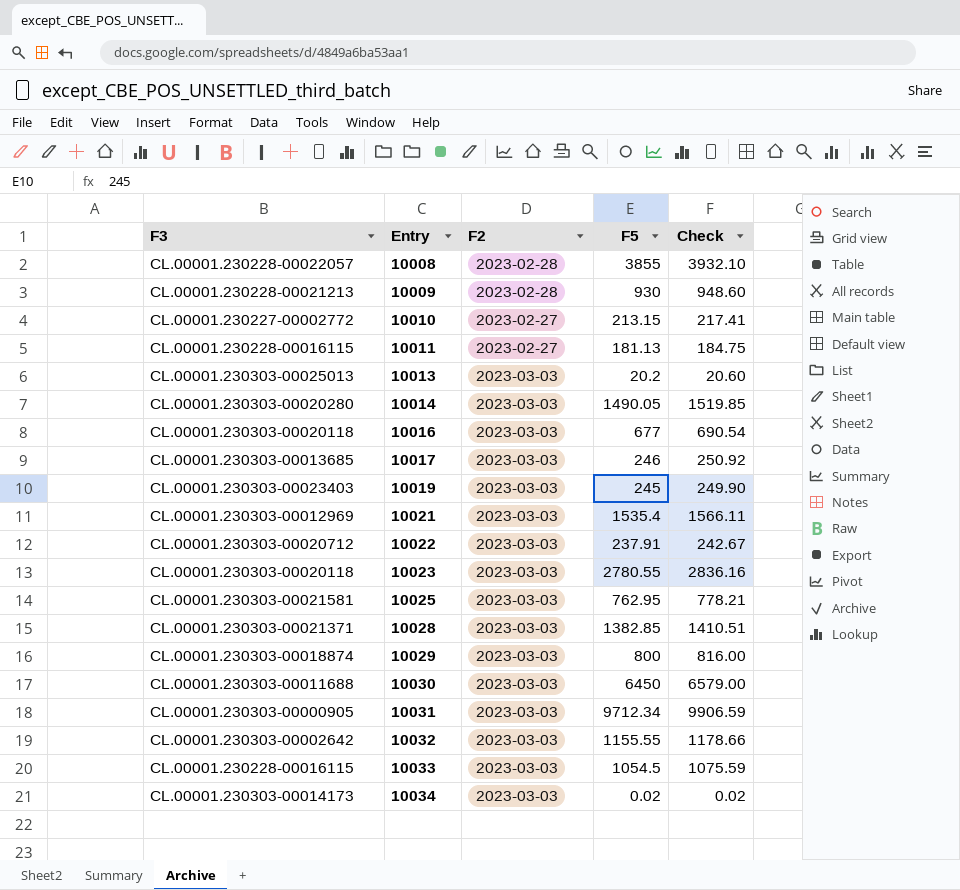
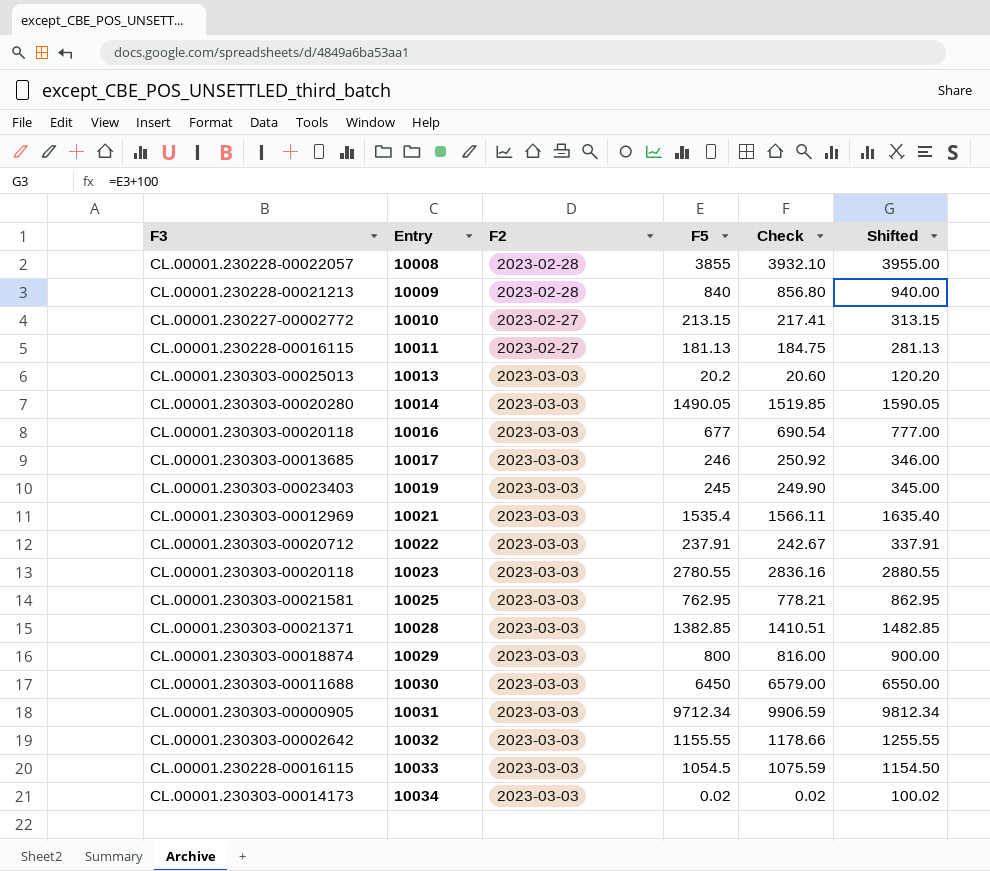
column Shifted | formula: none -> [F5] + 100
10009 | F5: 930 -> 840
10009 | Check: 948.60 -> 856.80

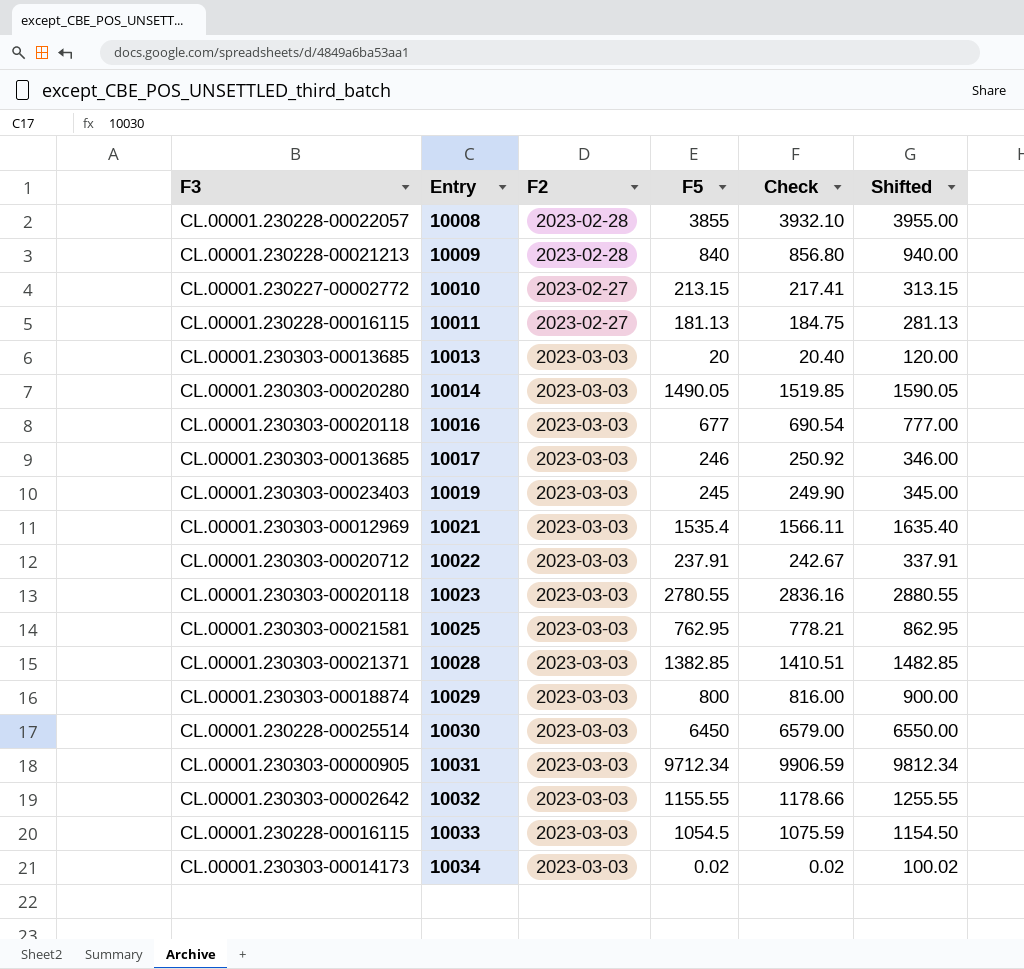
10013 | F3: CL.00001.230303-00025013 -> CL.00001.230303-00013685
10013 | F5: 20.2 -> 20
10013 | Check: 20.60 -> 20.40
10013 | Shifted: 120.20 -> 120.00
10030 | F3: CL.00001.230303-00011688 -> CL.00001.230228-00025514

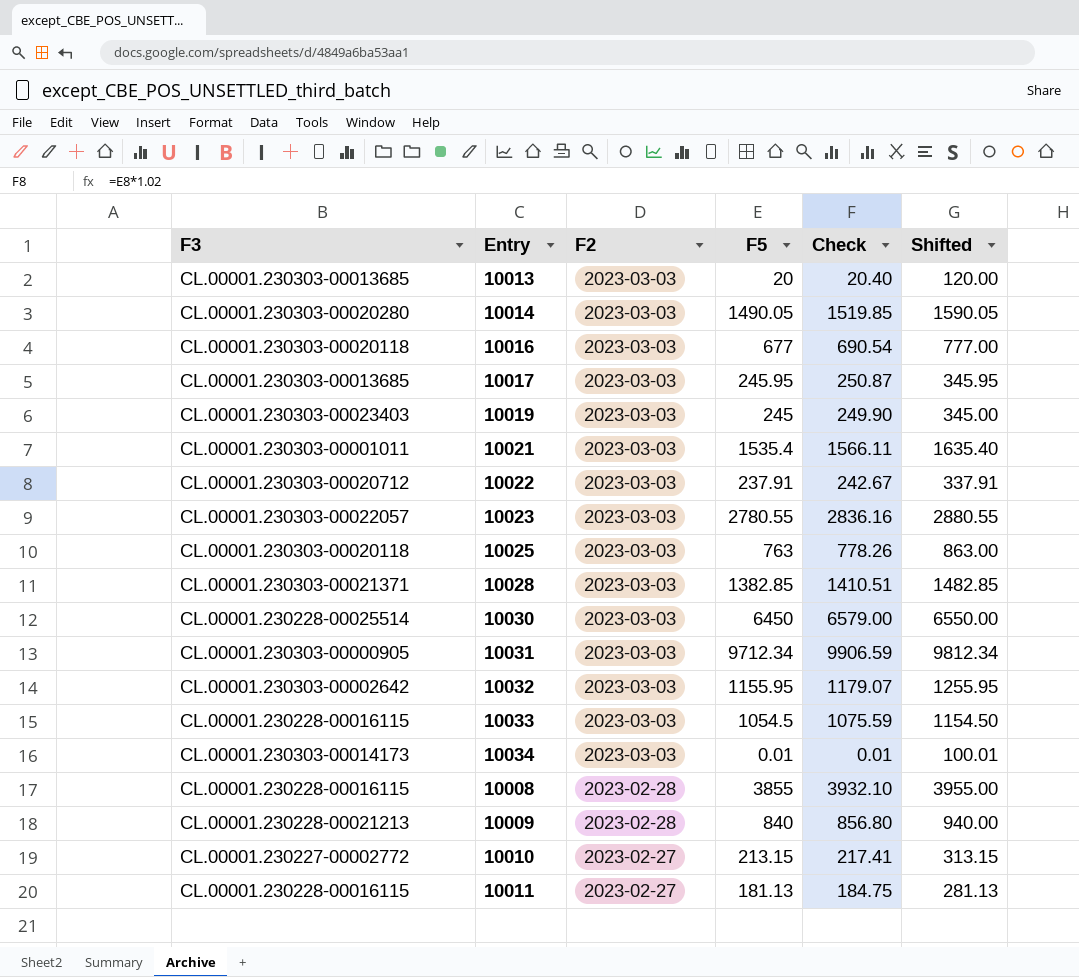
row order: Entry ascending -> F2 descending
row 10029: CL.00001.230303-00018874 | 2023-03-03 | 800 | 816.00 | 900.00 -> none
10017 | F5: 246 -> 245.95
10017 | Check: 250.92 -> 250.87
10017 | Shifted: 346.00 -> 345.95
10021 | F3: CL.00001.230303-00012969 -> CL.00001.230303-00001011
10023 | F3: CL.00001.230303-00020118 -> CL.00001.230303-00022057
10025 | F3: CL.00001.230303-00021581 -> CL.00001.230303-00020118
10025 | F5: 762.95 -> 763
10025 | Check: 778.21 -> 778.26
10025 | Shifted: 862.95 -> 863.00
10032 | F5: 1155.55 -> 1155.95
10032 | Check: 1178.66 -> 1179.07
10032 | Shifted: 1255.55 -> 1255.95
10034 | F5: 0.02 -> 0.01
10034 | Check: 0.02 -> 0.01
10034 | Shifted: 100.02 -> 100.01
10008 | F3: CL.00001.230228-00022057 -> CL.00001.230228-00016115

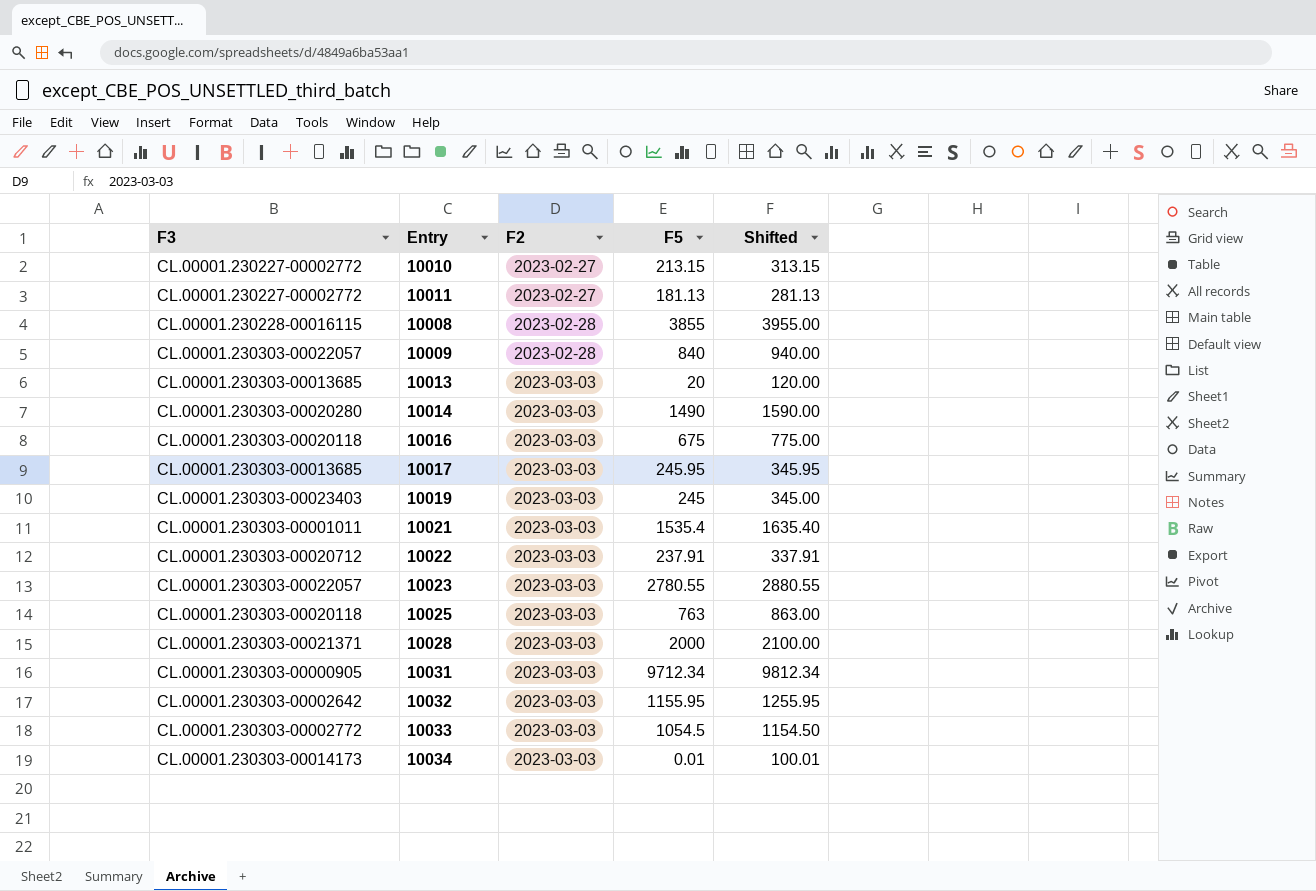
row order: F2 descending -> F2 ascending
column Check | formula: [F5] * 1.02 -> none
row 10030: CL.00001.230228-00025514 | 2023-03-03 | 6450 | 6579.00 | 6550.00 -> none
10011 | F3: CL.00001.230228-00016115 -> CL.00001.230227-00002772
10009 | F3: CL.00001.230228-00021213 -> CL.00001.230303-00022057
10014 | F5: 1490.05 -> 1490
10014 | Shifted: 1590.05 -> 1590.00
10016 | F5: 677 -> 675
10016 | Shifted: 777.00 -> 775.00
10028 | F5: 1382.85 -> 2000
10028 | Shifted: 1482.85 -> 2100.00
10033 | F3: CL.00001.230228-00016115 -> CL.00001.230303-00002772

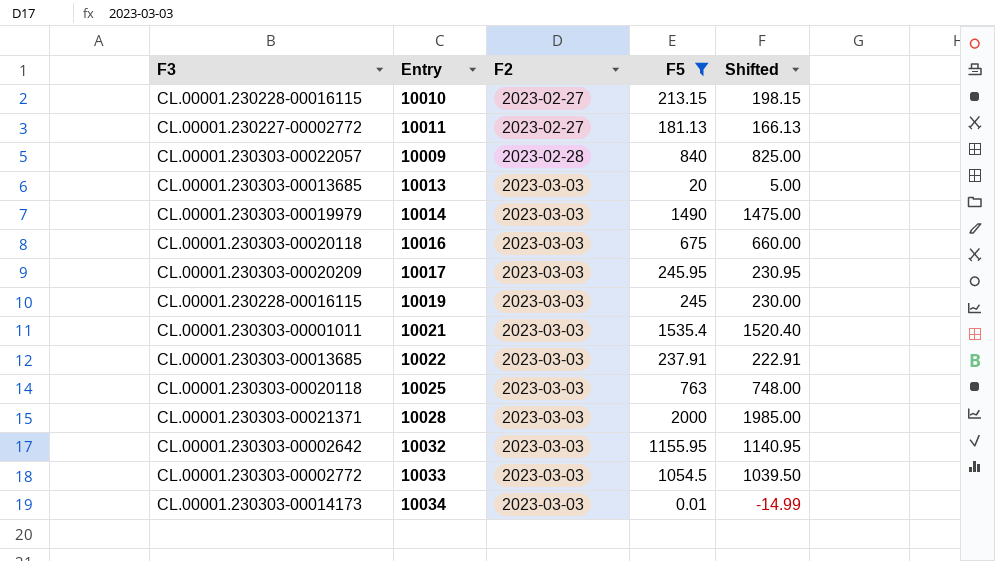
filter: none -> F5 <= 2000
column Shifted | formula: [F5] + 100 -> [F5] - 15
10010 | F3: CL.00001.230227-00002772 -> CL.00001.230228-00016115
10014 | F3: CL.00001.230303-00020280 -> CL.00001.230303-00019979
10017 | F3: CL.00001.230303-00013685 -> CL.00001.230303-00020209
10019 | F3: CL.00001.230303-00023403 -> CL.00001.230228-00016115
10022 | F3: CL.00001.230303-00020712 -> CL.00001.230303-00013685

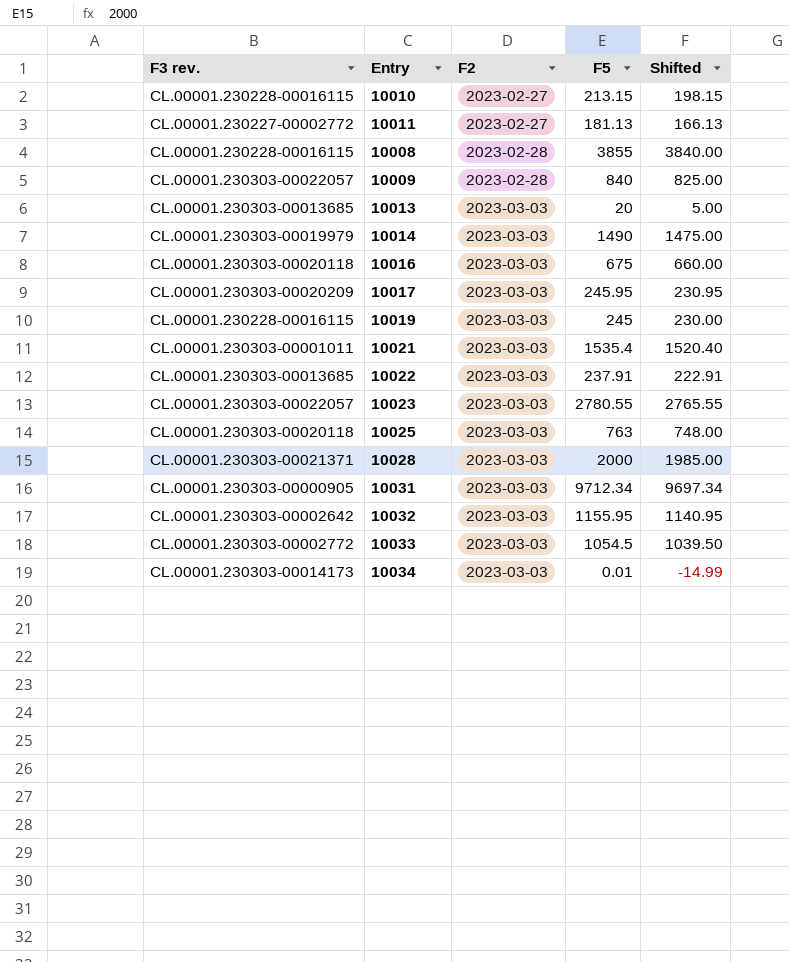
filter: F5 <= 2000 -> none
column name: F3 -> F3 rev.

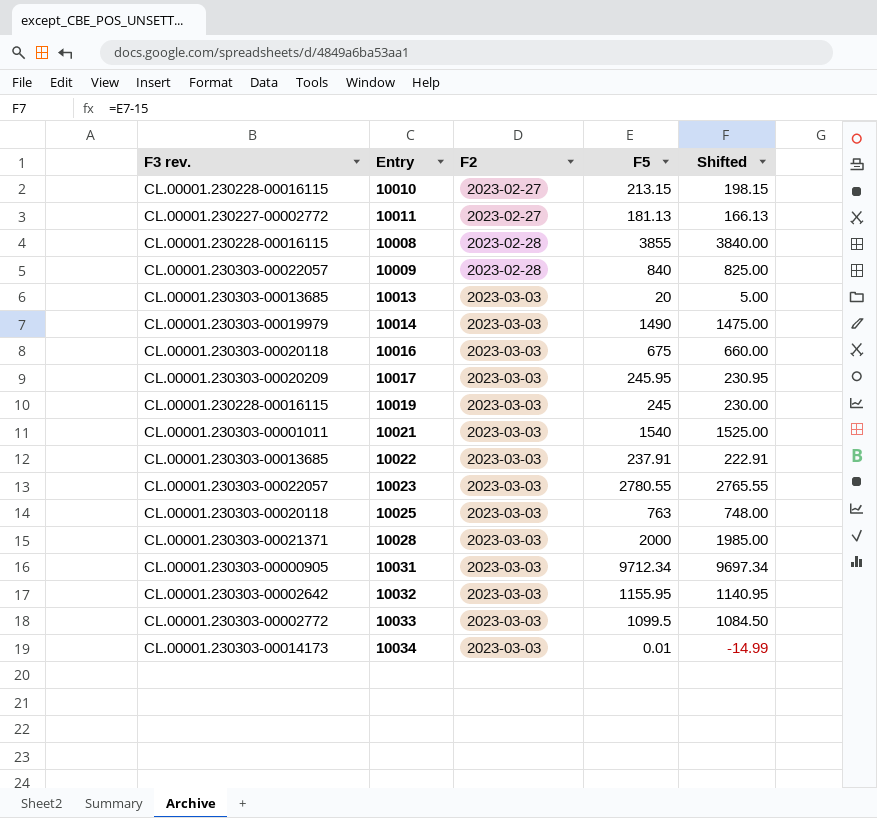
10021 | F5: 1535.4 -> 1540
10021 | Shifted: 1520.40 -> 1525.00
10033 | F5: 1054.5 -> 1099.5
10033 | Shifted: 1039.50 -> 1084.50

